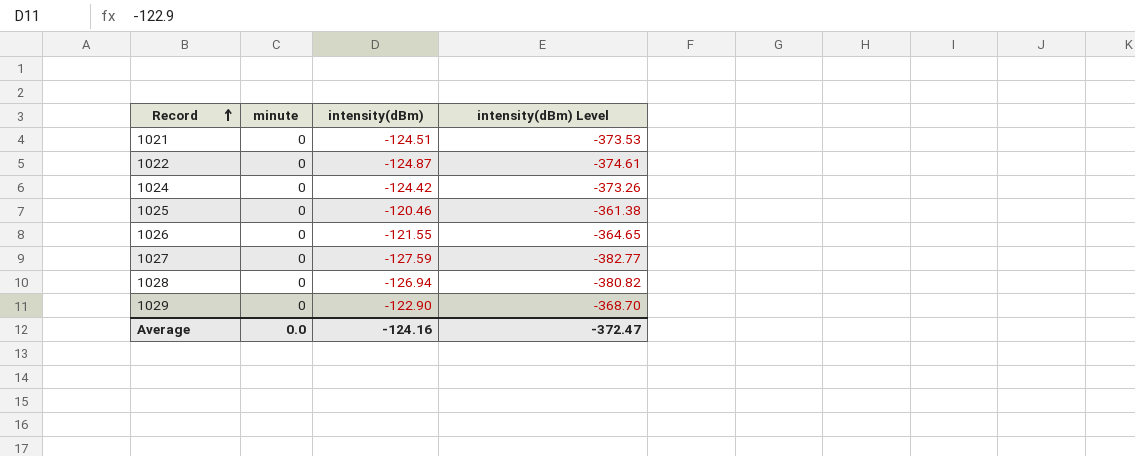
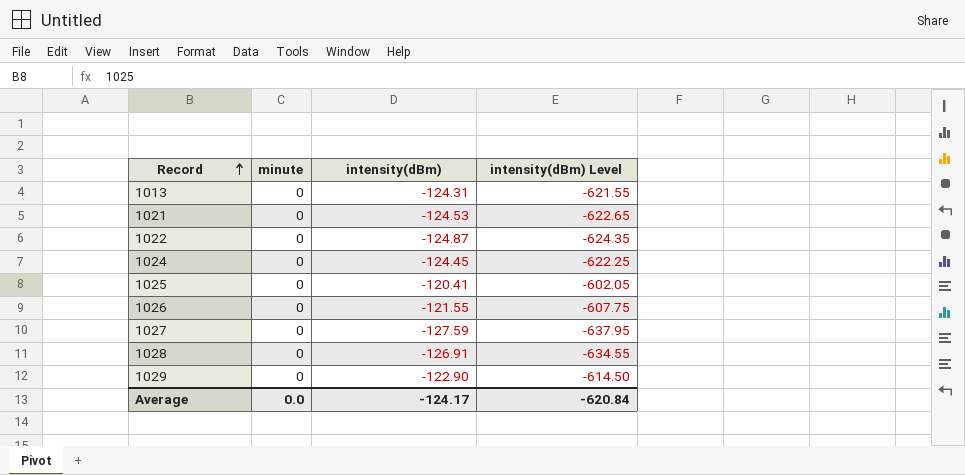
column intensity(dBm) Level | formula: [intensity(dBm)] * 3 -> [intensity(dBm)] * 5
row 1013: none -> 0 | -124.31 | -621.55
1021 | intensity(dBm): -124.51 -> -124.53
1024 | intensity(dBm): -124.42 -> -124.45
1025 | intensity(dBm): -120.46 -> -120.41
1028 | intensity(dBm): -126.94 -> -126.91
Average | intensity(dBm): -124.16 -> -124.17
Average | intensity(dBm) Level: -372.47 -> -620.84

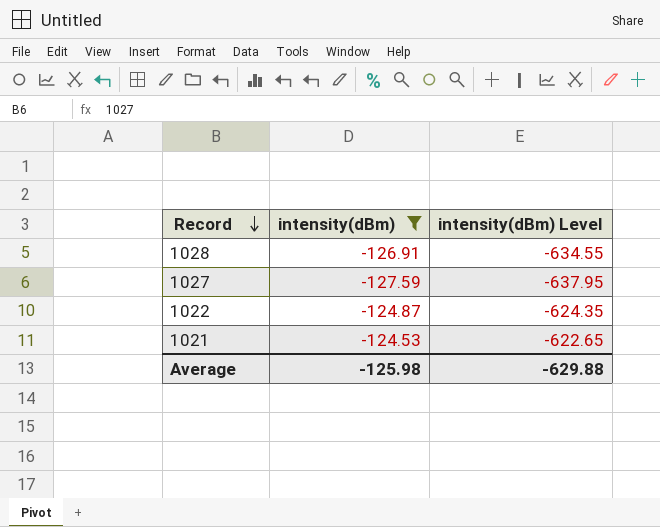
filter: none -> intensity(dBm) <= -124.53
row order: Record ascending -> Record descending
column minute | position: 2 -> none
Average | intensity(dBm): -124.17 -> -125.98
Average | intensity(dBm) Level: -620.84 -> -629.88

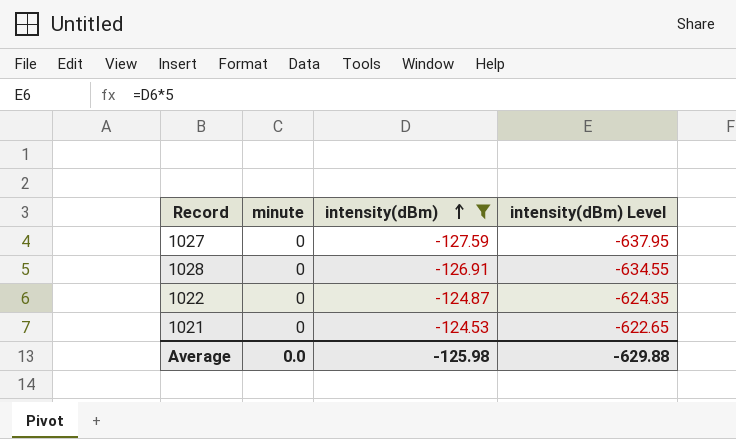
row order: Record descending -> intensity(dBm) ascending
column minute | position: none -> 2

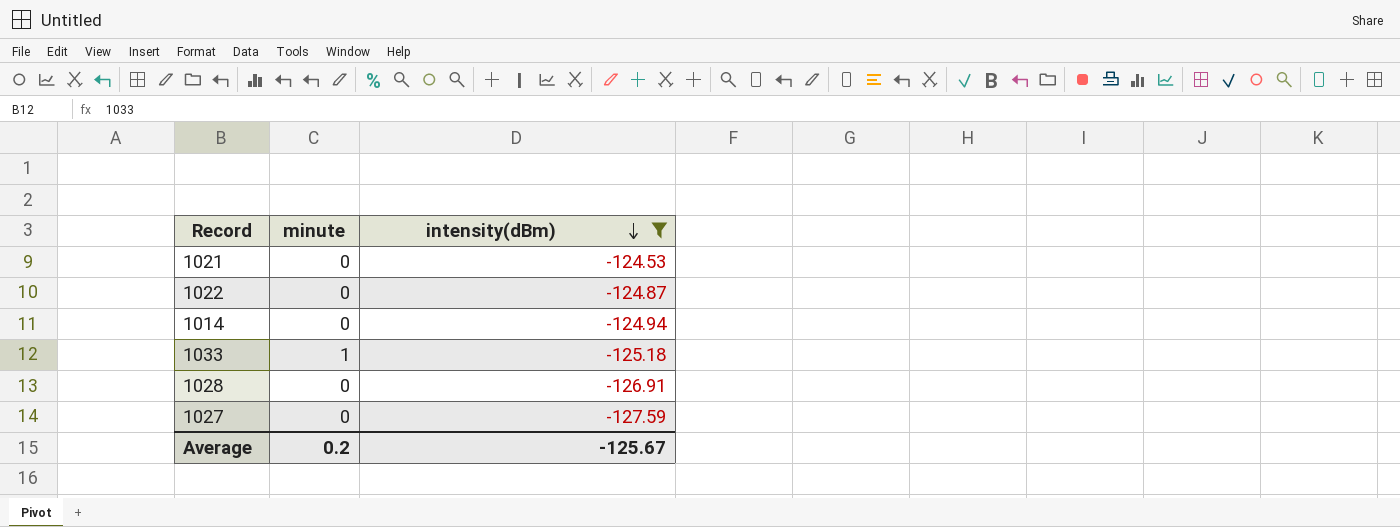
row order: intensity(dBm) ascending -> intensity(dBm) descending
column intensity(dBm) Level | formula: [intensity(dBm)] * 5 -> none
row 1014: none -> 0 | -124.94
row 1033: none -> 1 | -125.18
Average | minute: 0.0 -> 0.2
Average | intensity(dBm): -125.98 -> -125.67

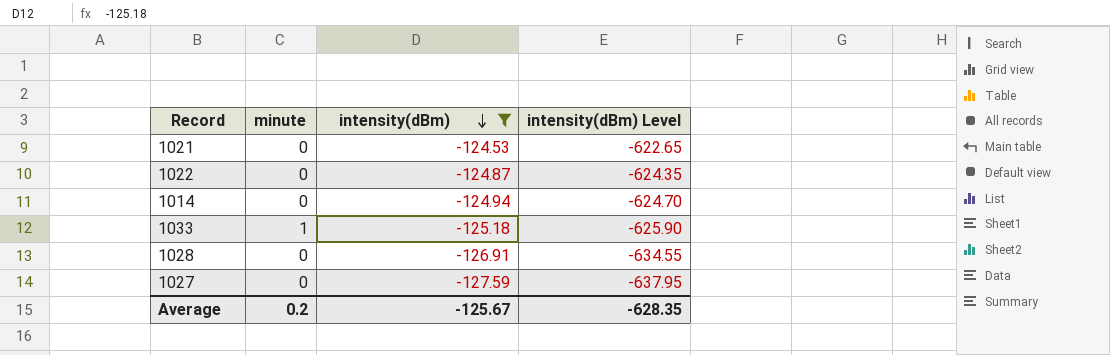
column intensity(dBm) Level | formula: none -> [intensity(dBm)] * 5

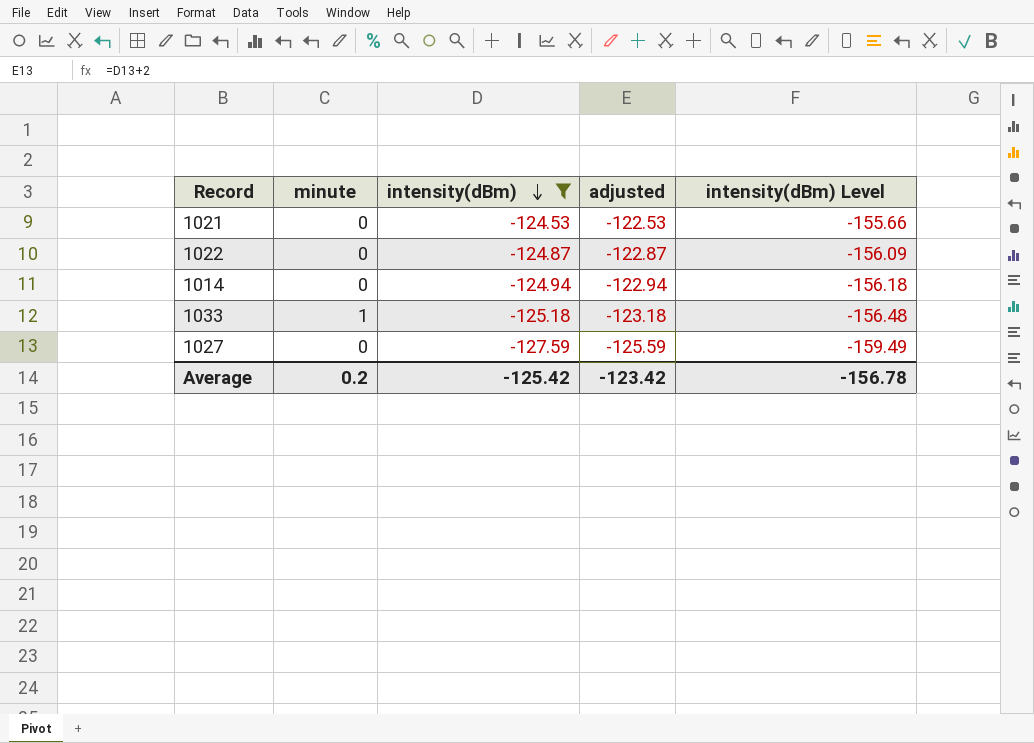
column adjusted | formula: none -> [intensity(dBm)] + 2
column intensity(dBm) Level | formula: [intensity(dBm)] * 5 -> [intensity(dBm)] * 1.25
row 1028: 0 | -126.91 | -634.55 -> none
Average | intensity(dBm): -125.67 -> -125.42
Average | intensity(dBm) Level: -628.35 -> -156.78

